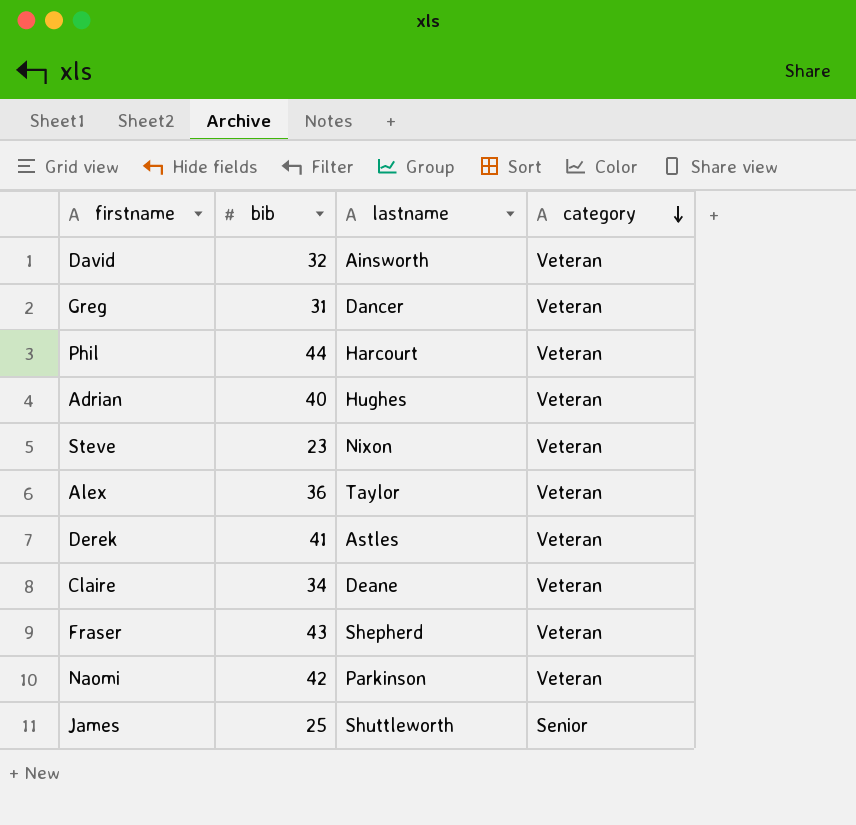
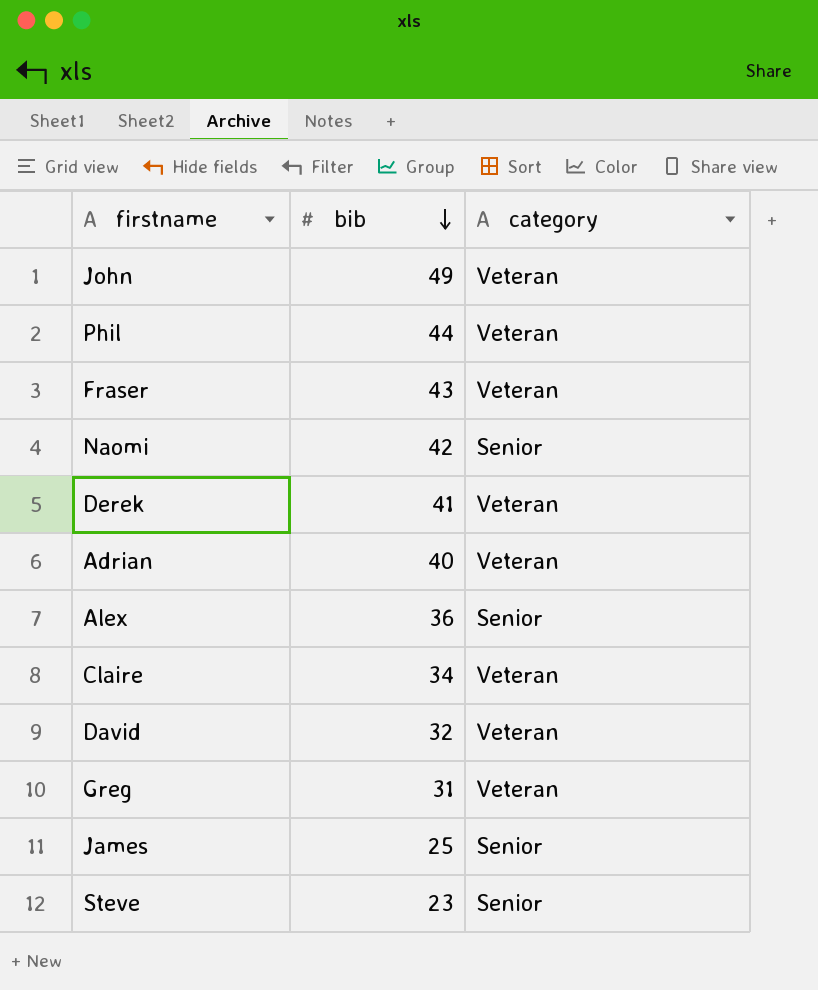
row order: category descending -> bib descending
column lastname | position: 3 -> none
row John: none -> 49 | Veteran
Naomi | category: Veteran -> Senior
Alex | category: Veteran -> Senior
Steve | category: Veteran -> Senior

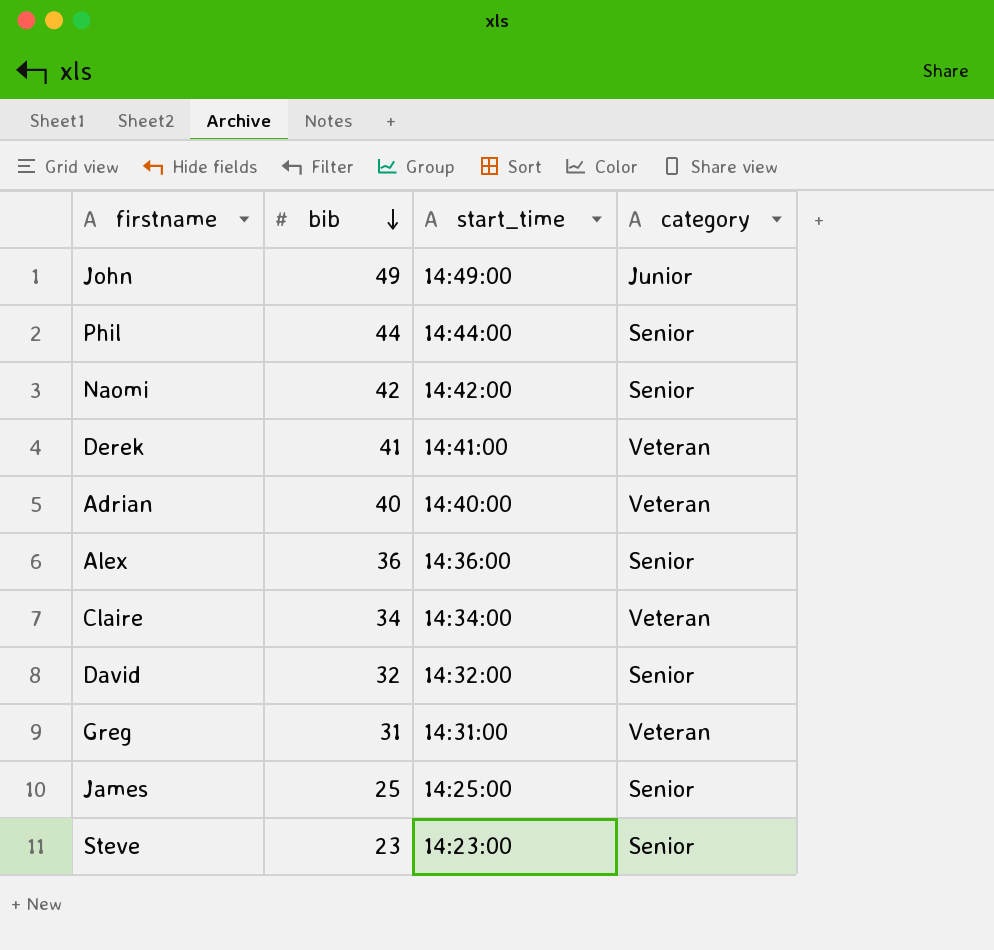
column start_time | position: none -> 3
row Fraser: 43 | Veteran -> none
John | category: Veteran -> Junior
Phil | category: Veteran -> Senior
David | category: Veteran -> Senior

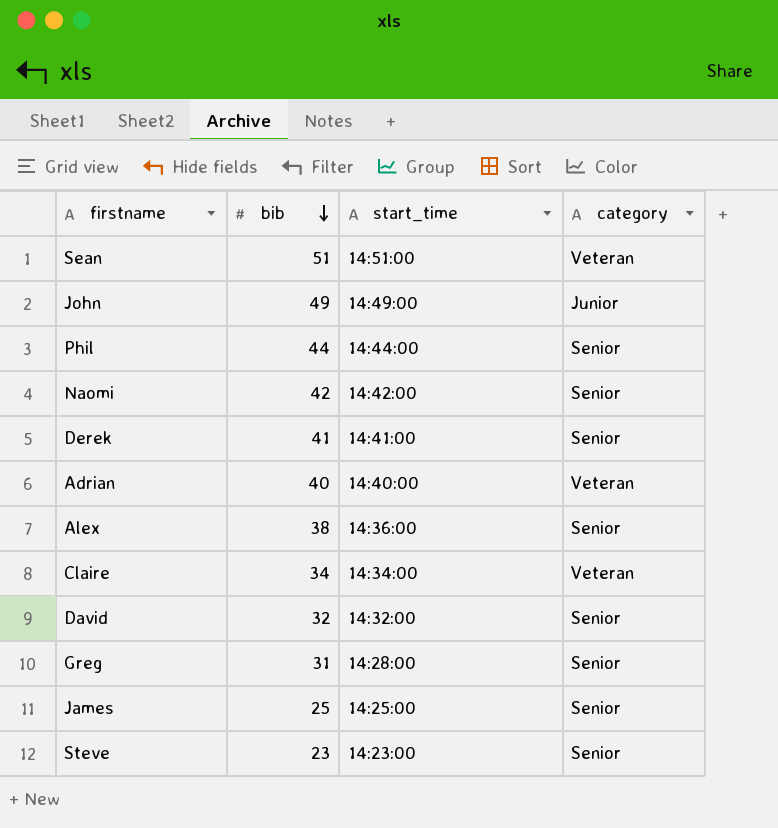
row Sean: none -> 51 | 14:51:00 | Veteran
Derek | category: Veteran -> Senior
Alex | bib: 36 -> 38
Greg | start_time: 14:31:00 -> 14:28:00
Greg | category: Veteran -> Senior

